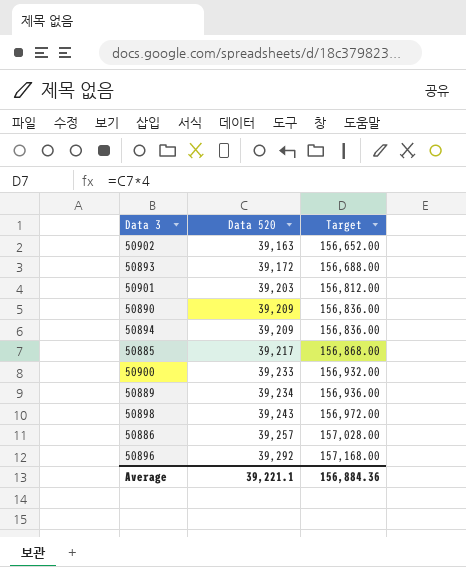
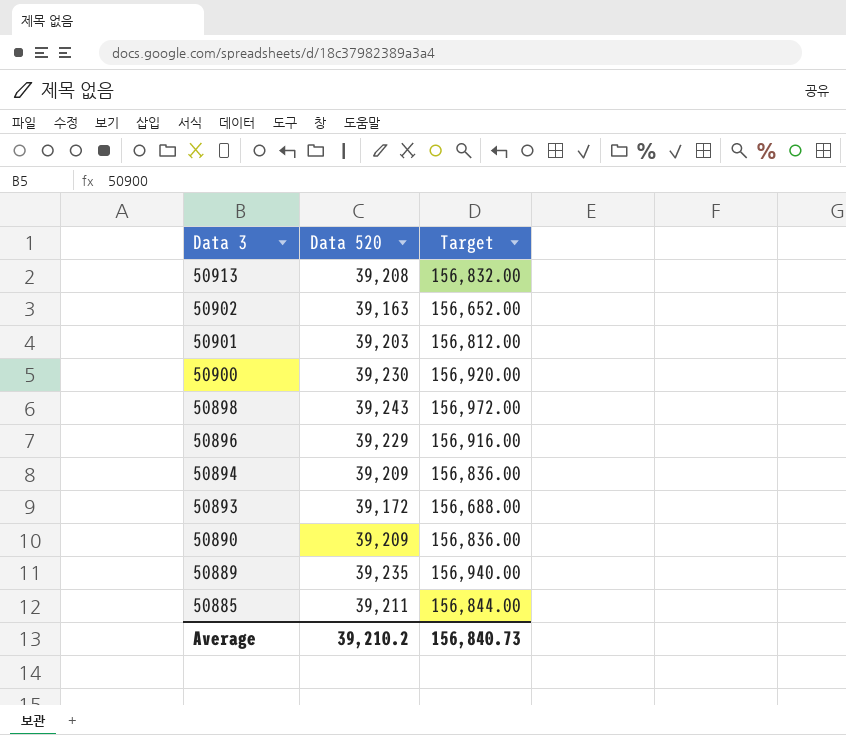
row order: Data 520 ascending -> Data 3 descending
row 50886: 39,257 | 157,028.00 -> none
row 50913: none -> 39,208 | 156,832.00
50900 | Data 520: 39,233 -> 39,230
50900 | Target: 156,932.00 -> 156,920.00
50896 | Data 520: 39,292 -> 39,229
50896 | Target: 157,168.00 -> 156,916.00
50889 | Data 520: 39,234 -> 39,235
50889 | Target: 156,936.00 -> 156,940.00
50885 | Data 520: 39,217 -> 39,211
50885 | Target: 156,868.00 -> 156,844.00
Average | Data 520: 39,221.1 -> 39,210.2
Average | Target: 156,884.36 -> 156,840.73

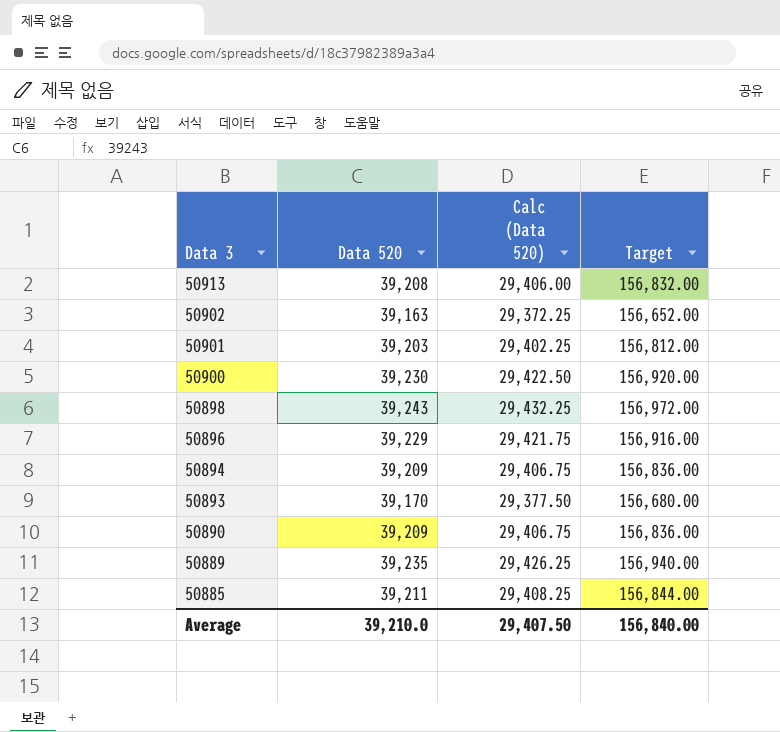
column Calc (Data 520) | formula: none -> [Data 520] * 0.75
50893 | Data 520: 39,172 -> 39,170
50893 | Target: 156,688.00 -> 156,680.00
Average | Data 520: 39,210.2 -> 39,210.0
Average | Target: 156,840.73 -> 156,840.00

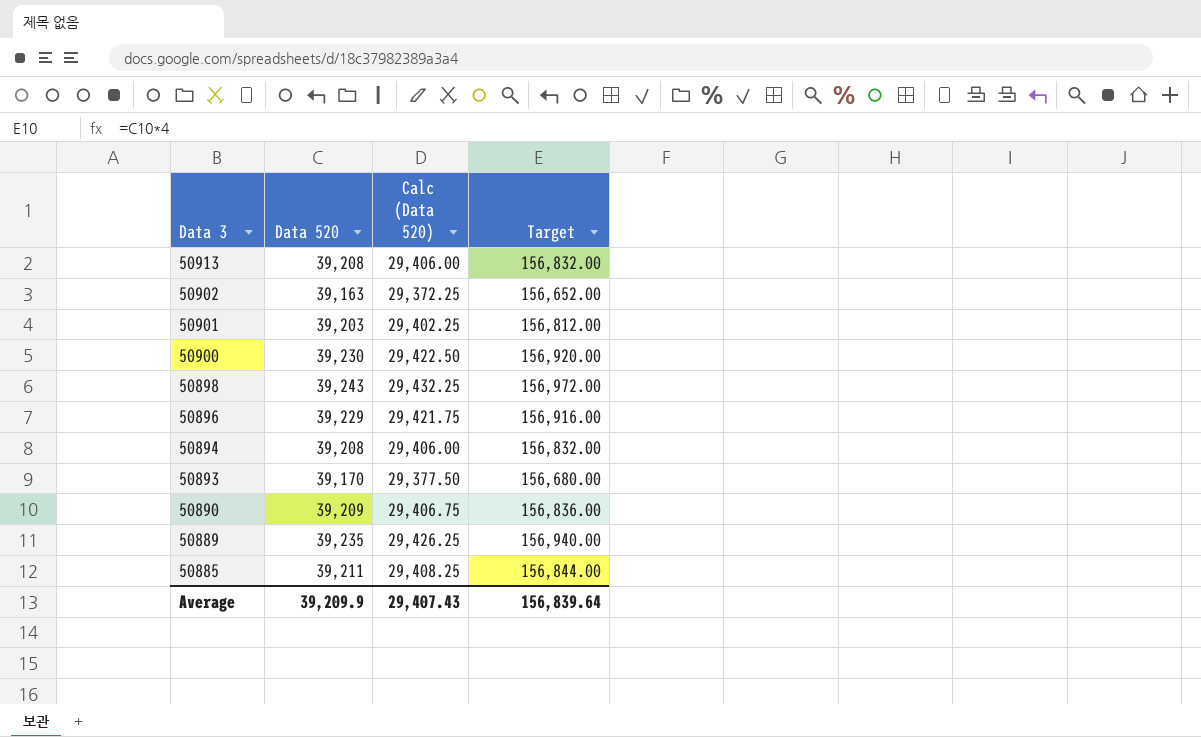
50894 | Data 520: 39,209 -> 39,208
50894 | Calc (Data 520): 29,406.75 -> 29,406.00
50894 | Target: 156,836.00 -> 156,832.00
Average | Data 520: 39,210.0 -> 39,209.9
Average | Calc (Data 520): 29,407.50 -> 29,407.43
Average | Target: 156,840.00 -> 156,839.64

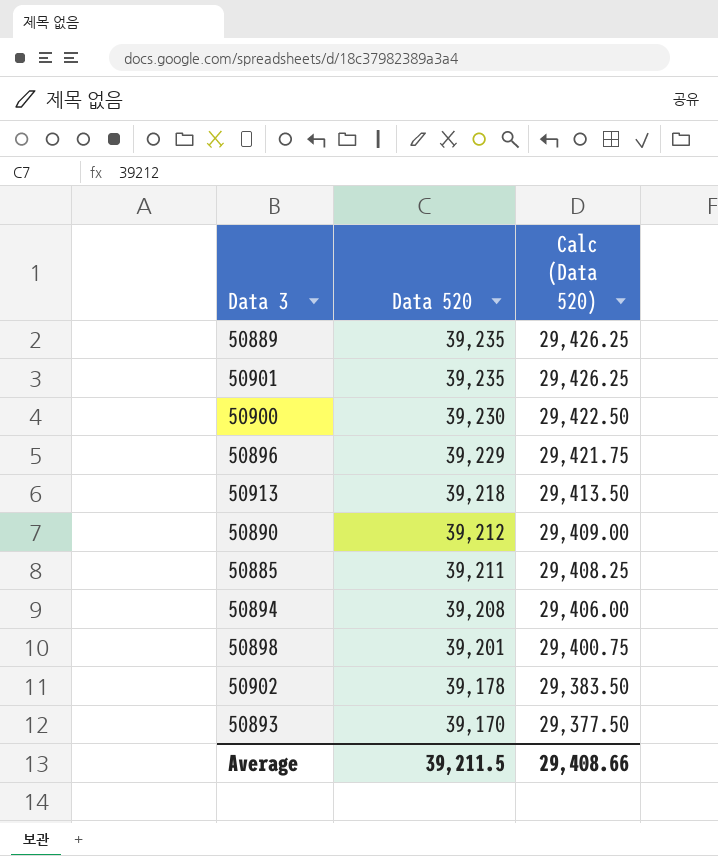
row order: Data 3 descending -> Data 520 descending
column Target | formula: [Data 520] * 4 -> none
50901 | Data 520: 39,203 -> 39,235
50901 | Calc (Data 520): 29,402.25 -> 29,426.25
50913 | Data 520: 39,208 -> 39,218
50913 | Calc (Data 520): 29,406.00 -> 29,413.50
50890 | Data 520: 39,209 -> 39,212
50890 | Calc (Data 520): 29,406.75 -> 29,409.00
50898 | Data 520: 39,243 -> 39,201
50898 | Calc (Data 520): 29,432.25 -> 29,400.75
50902 | Data 520: 39,163 -> 39,178
50902 | Calc (Data 520): 29,372.25 -> 29,383.50
Average | Data 520: 39,209.9 -> 39,211.5
Average | Calc (Data 520): 29,407.43 -> 29,408.66

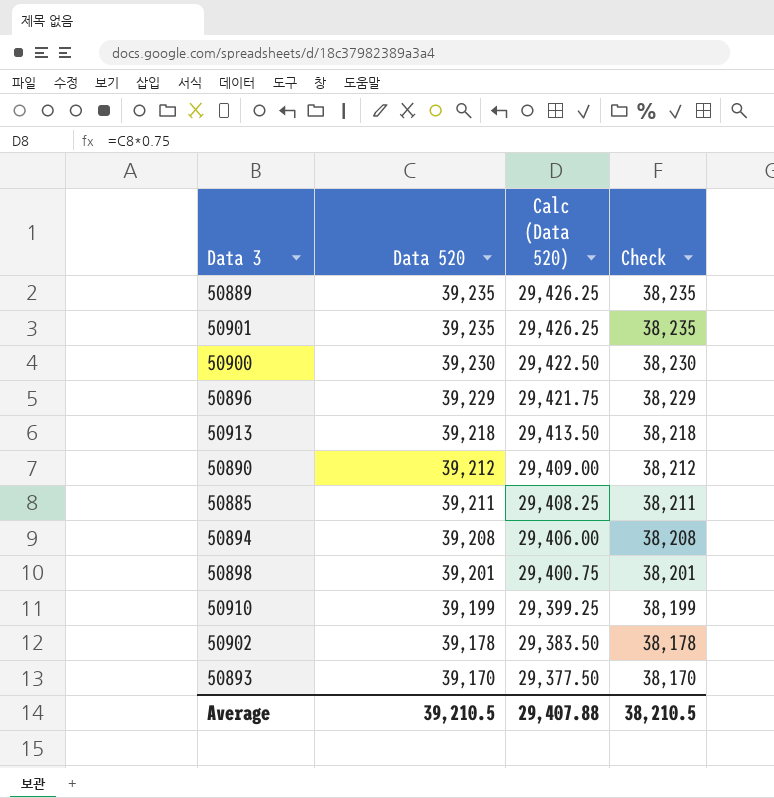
column Check | formula: none -> [Data 520] - 1000
row 50910: none -> 39,199 | 29,399.25 | 38,199
Average | Data 520: 39,211.5 -> 39,210.5
Average | Calc (Data 520): 29,408.66 -> 29,407.88

